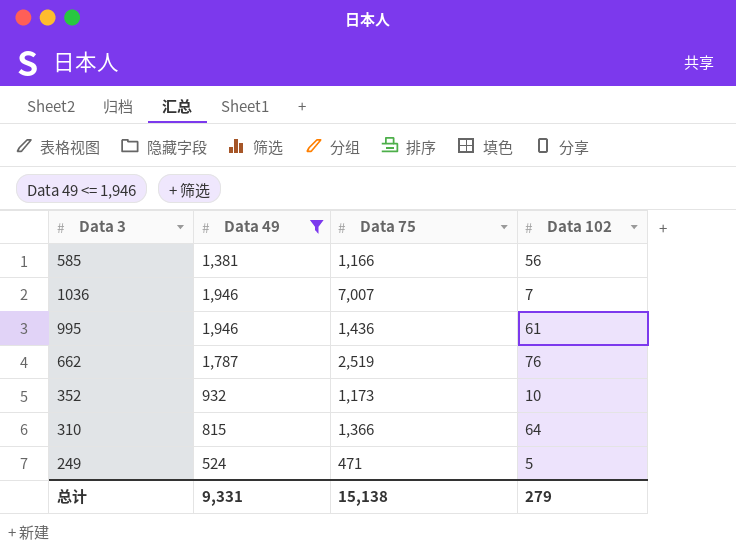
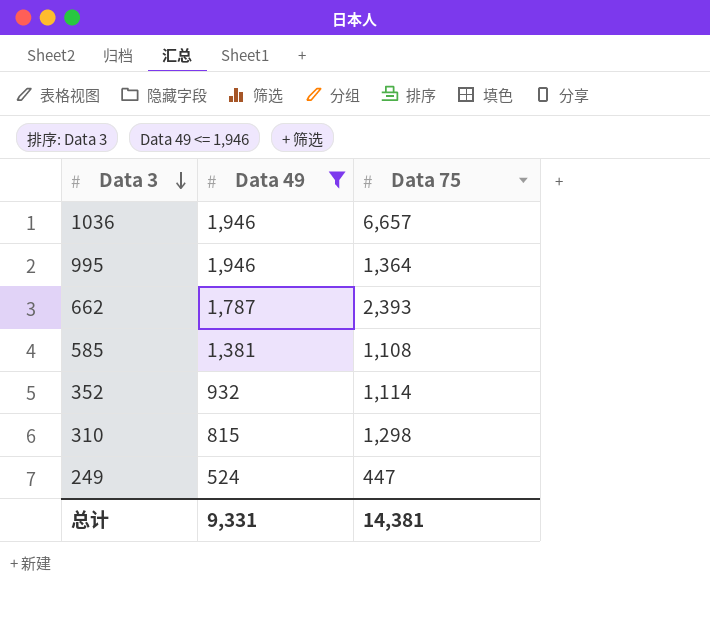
row order: none -> Data 3 descending
column Data 102 | position: 4 -> none
1036 | Data 75: 7,007 -> 6,657
995 | Data 75: 1,436 -> 1,364
662 | Data 75: 2,519 -> 2,393
585 | Data 75: 1,166 -> 1,108
352 | Data 75: 1,173 -> 1,114
310 | Data 75: 1,366 -> 1,298
249 | Data 75: 471 -> 447
总计 | Data 75: 15,138 -> 14,381

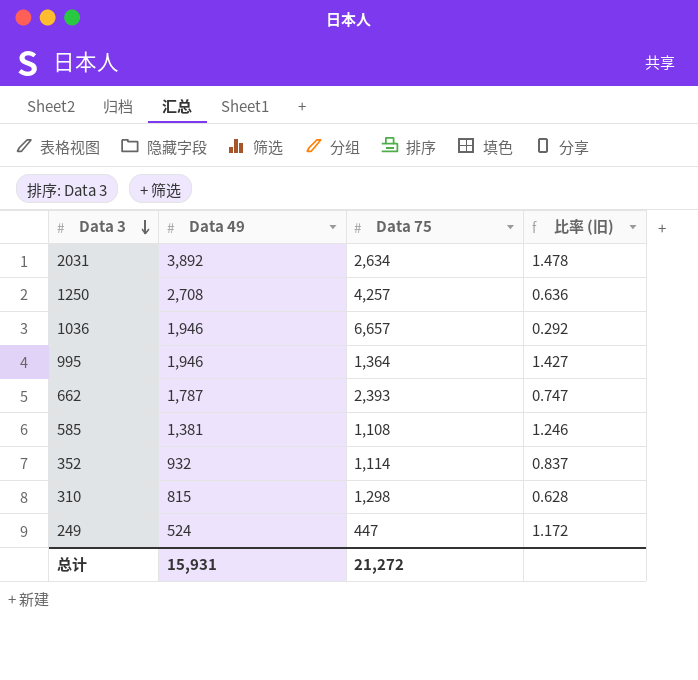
filter: Data 49 <= 1,946 -> none
column 比率 (旧) | formula: none -> [Data 49] / [Data 75]
总计 | Data 49: 9,331 -> 15,931
总计 | Data 75: 14,381 -> 21,272

